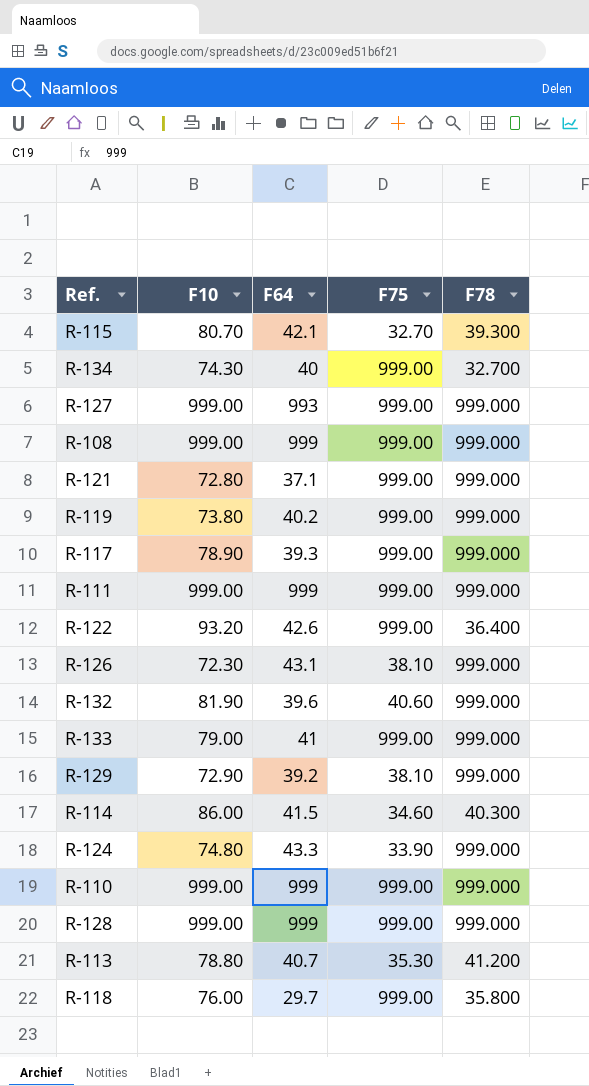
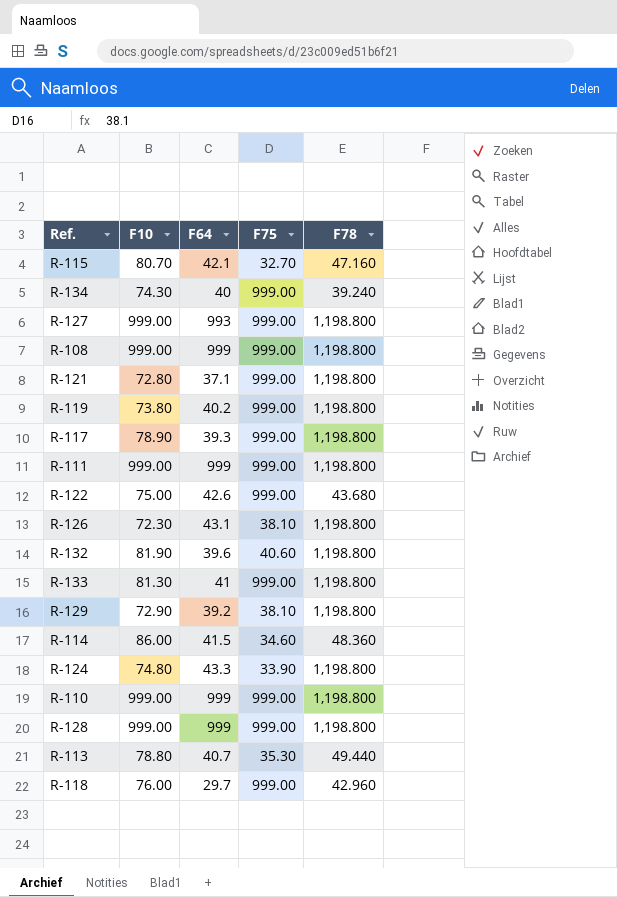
R-115 | F78: 39.300 -> 47.160
R-134 | F78: 32.700 -> 39.240
R-127 | F78: 999.000 -> 1,198.800
R-108 | F78: 999.000 -> 1,198.800
R-121 | F78: 999.000 -> 1,198.800
R-119 | F78: 999.000 -> 1,198.800
R-117 | F78: 999.000 -> 1,198.800
R-111 | F78: 999.000 -> 1,198.800
R-122 | F10: 93.20 -> 75.00
R-122 | F78: 36.400 -> 43.680
R-126 | F78: 999.000 -> 1,198.800
R-132 | F78: 999.000 -> 1,198.800
R-133 | F10: 79.00 -> 81.30
R-133 | F78: 999.000 -> 1,198.800
R-129 | F78: 999.000 -> 1,198.800
R-114 | F78: 40.300 -> 48.360
R-124 | F78: 999.000 -> 1,198.800
R-110 | F78: 999.000 -> 1,198.800
R-128 | F78: 999.000 -> 1,198.800
R-113 | F78: 41.200 -> 49.440
R-118 | F78: 35.800 -> 42.960

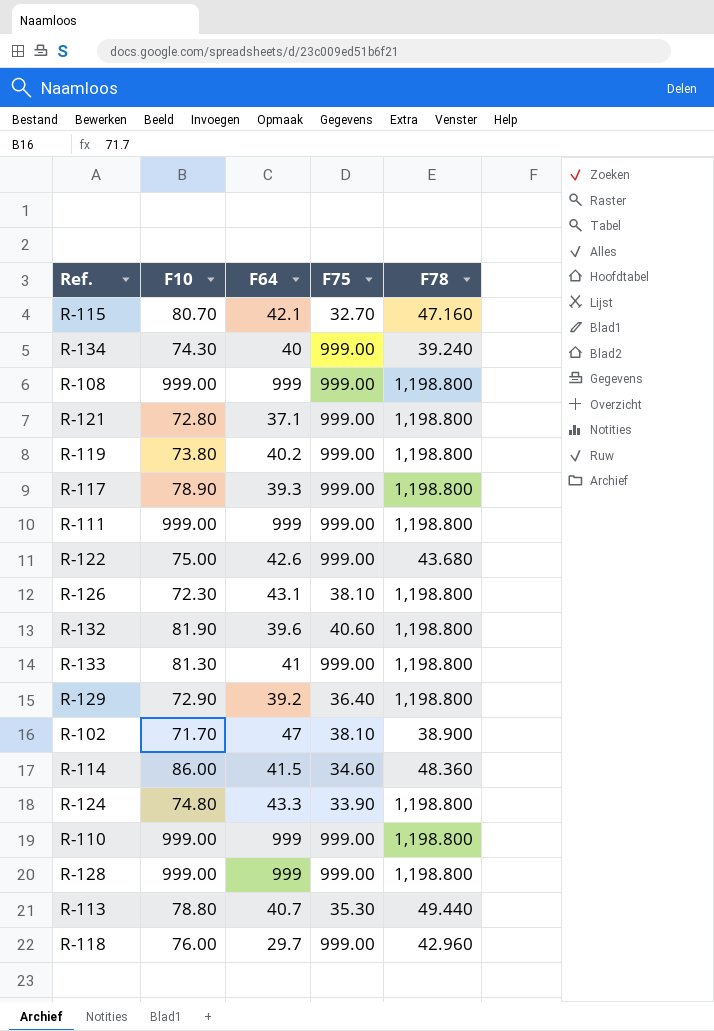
row R-127: 999.00 | 993 | 999.00 | 1,198.800 -> none
R-129 | F75: 38.10 -> 36.40
row R-102: none -> 71.70 | 47 | 38.10 | 38.900

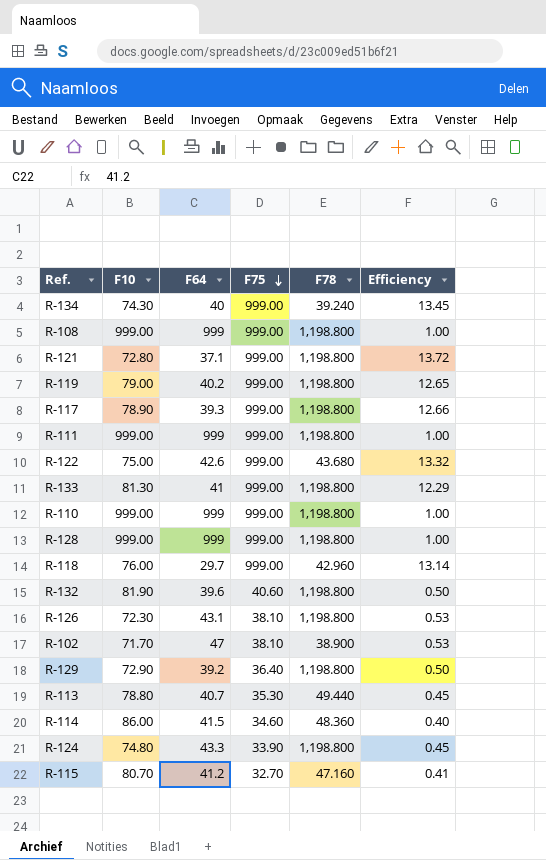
row order: none -> F75 descending
column Efficiency | formula: none -> [F75] / [F10]
R-119 | F10: 73.80 -> 79.00
R-115 | F64: 42.1 -> 41.2

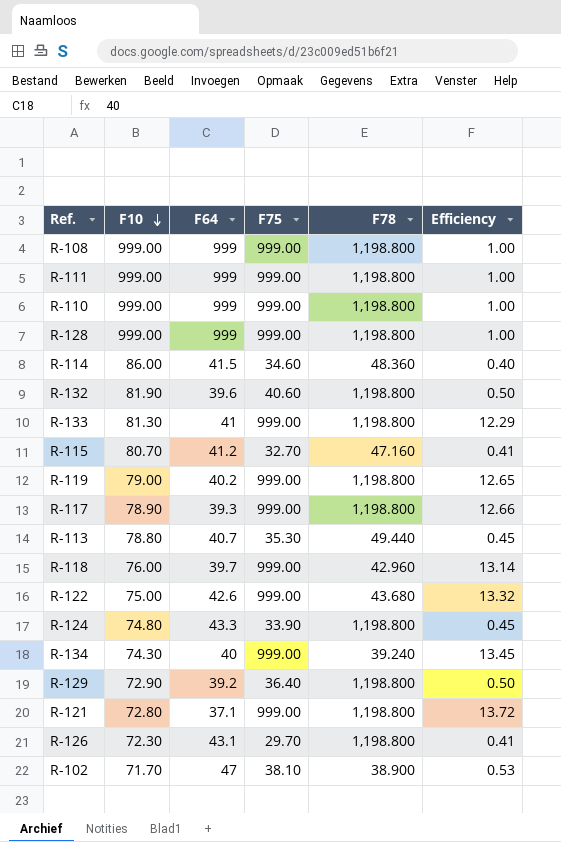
row order: F75 descending -> F10 descending
R-118 | F64: 29.7 -> 39.7
R-126 | F75: 38.10 -> 29.70
R-126 | Efficiency: 0.53 -> 0.41

